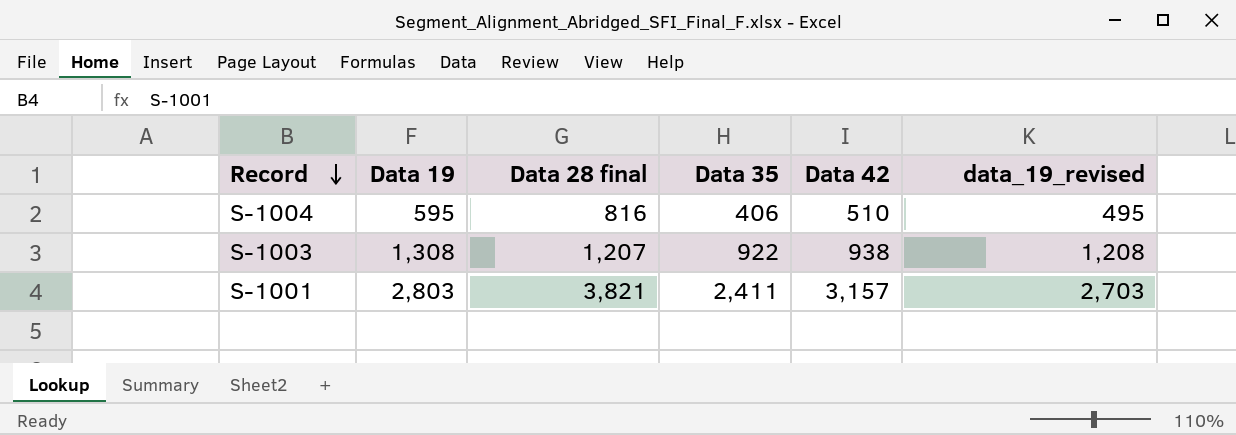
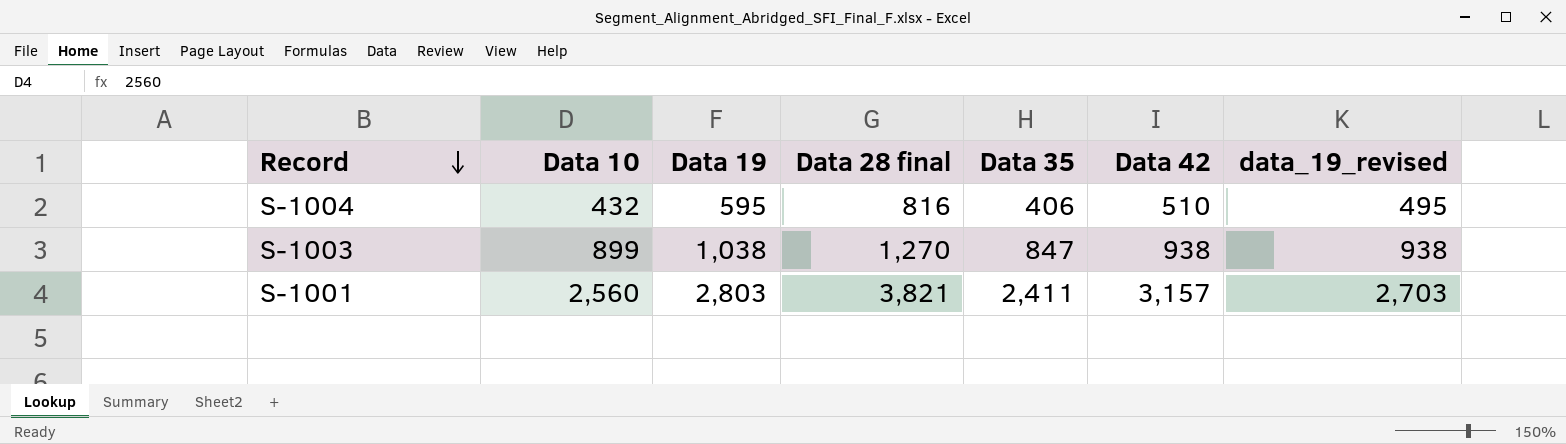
column Data 10 | position: none -> 2
S-1003 | Data 19: 1,308 -> 1,038
S-1003 | Data 28 final: 1,207 -> 1,270
S-1003 | Data 35: 922 -> 847
S-1003 | data_19_revised: 1,208 -> 938

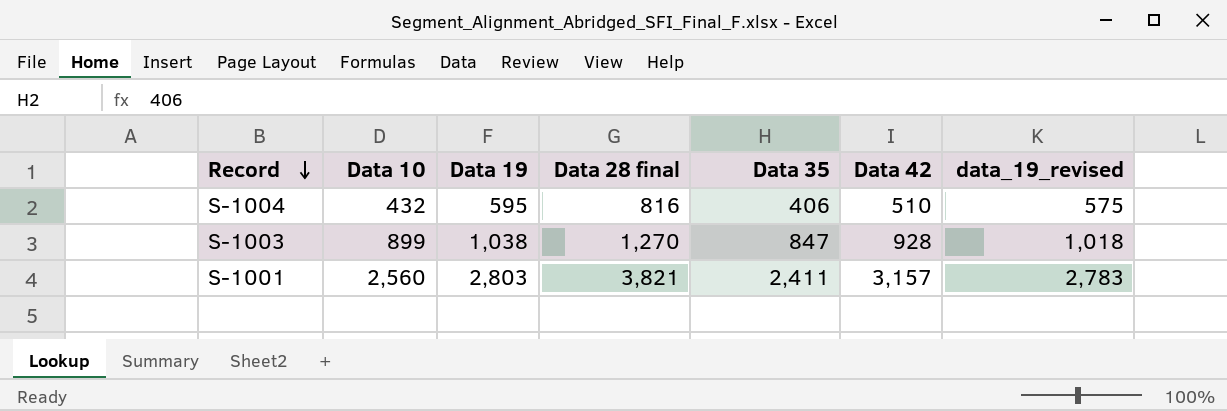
column data_19_revised | formula: [Data 19] - 100 -> [Data 19] - 20
S-1003 | Data 42: 938 -> 928

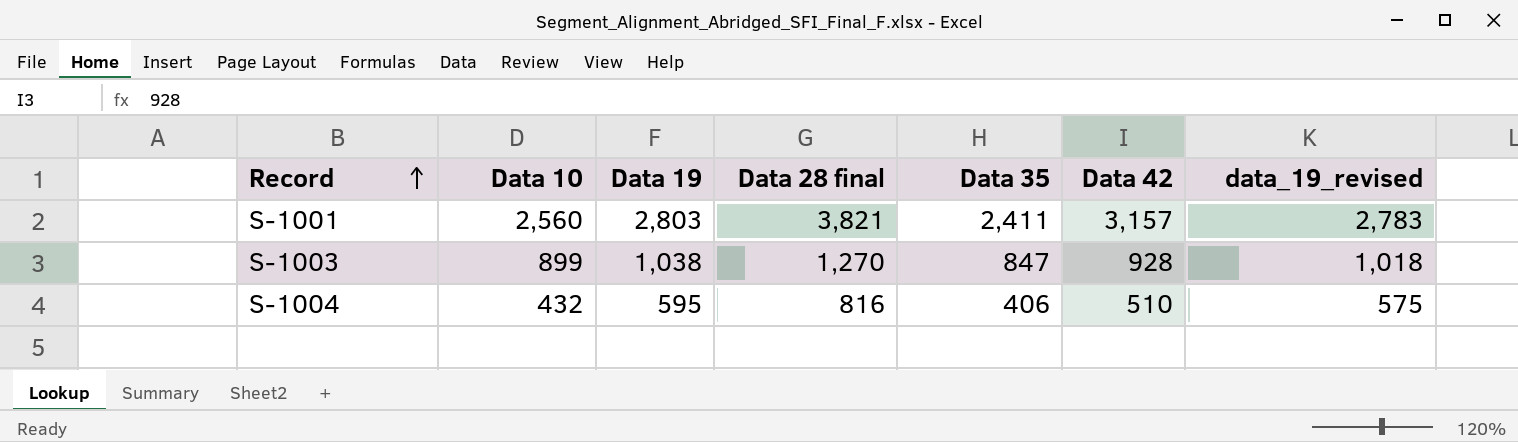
row order: Record descending -> Record ascending

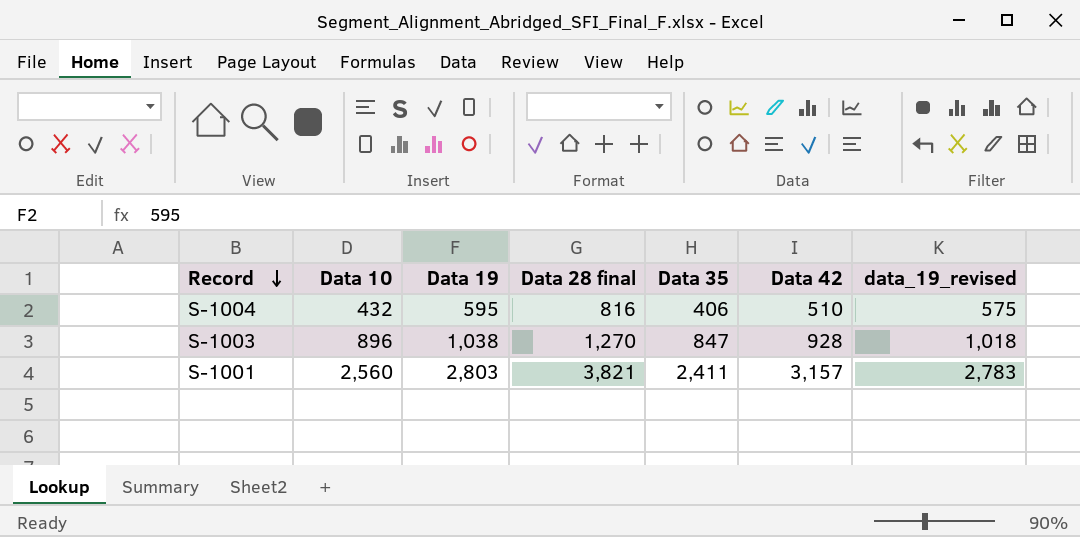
row order: Record ascending -> Record descending
S-1003 | Data 10: 899 -> 896

